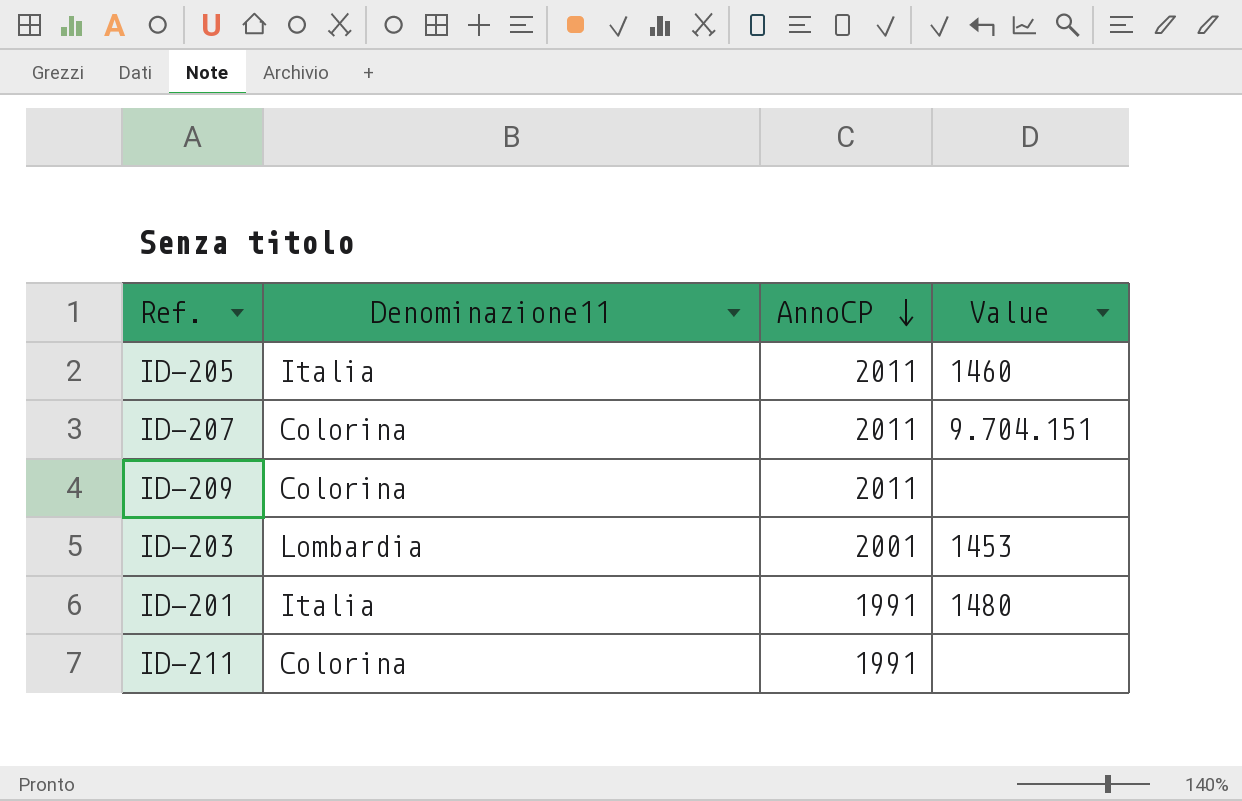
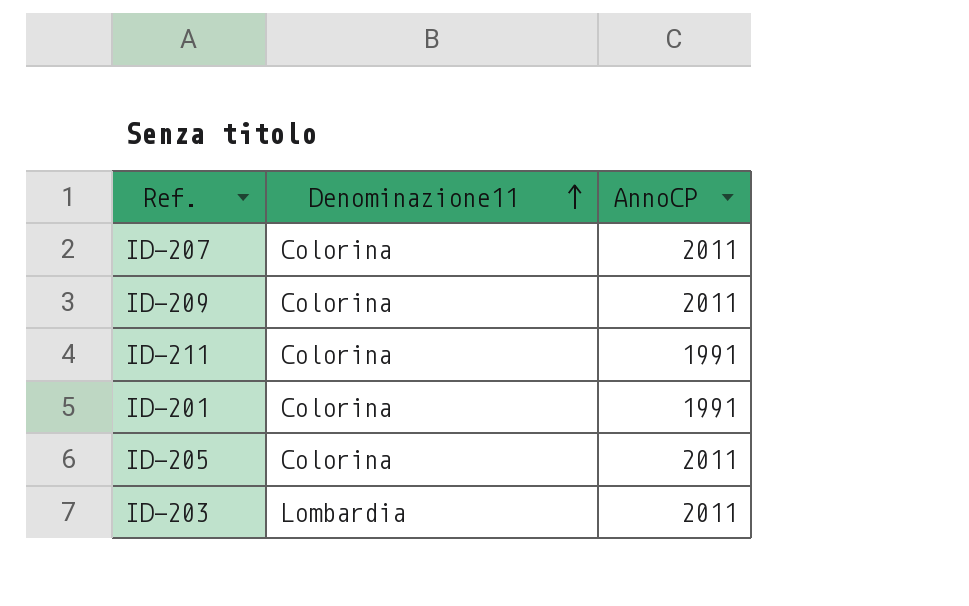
row order: AnnoCP descending -> Denominazione11 ascending
column Value | position: 4 -> none
ID-201 | Denominazione11: Italia -> Colorina
ID-205 | Denominazione11: Italia -> Colorina
ID-203 | AnnoCP: 2001 -> 2011

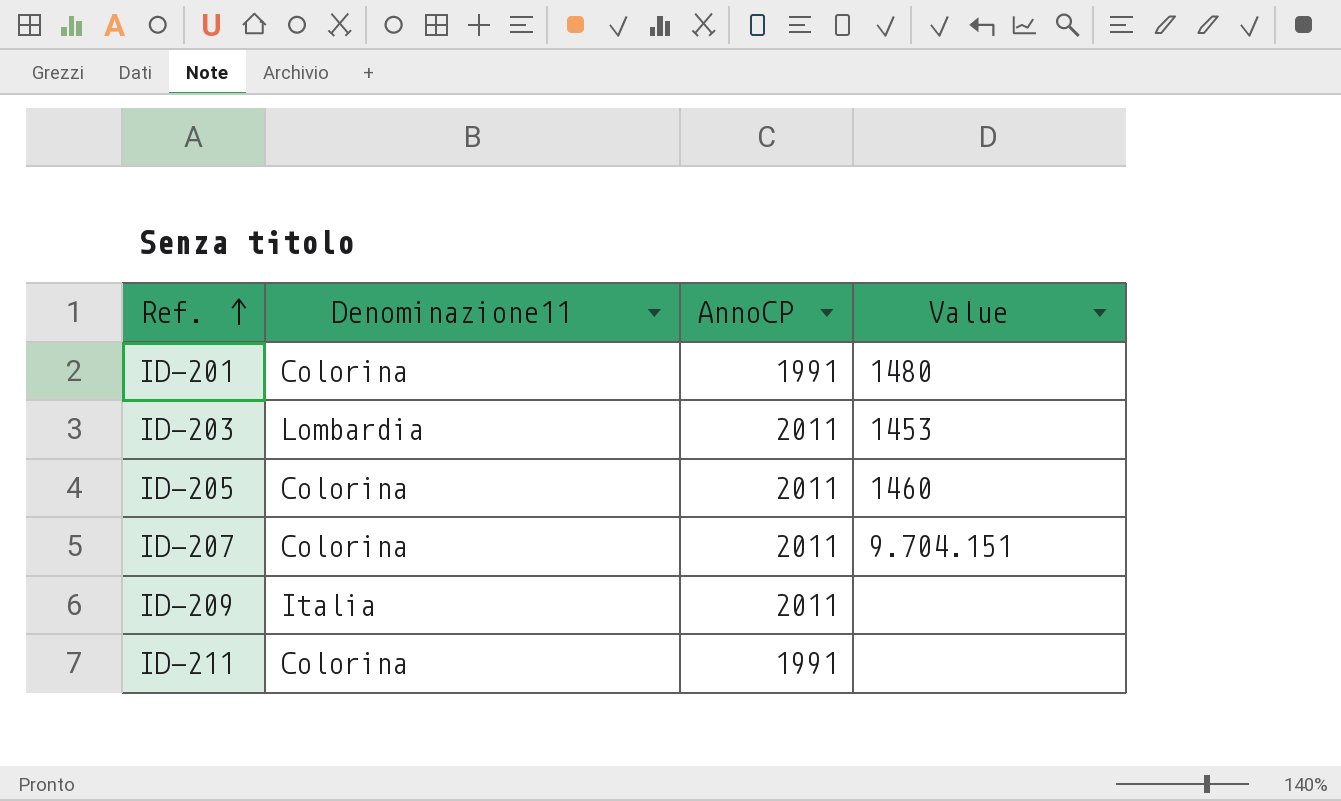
row order: Denominazione11 ascending -> Ref. ascending
column Value | position: none -> 4
ID-209 | Denominazione11: Colorina -> Italia

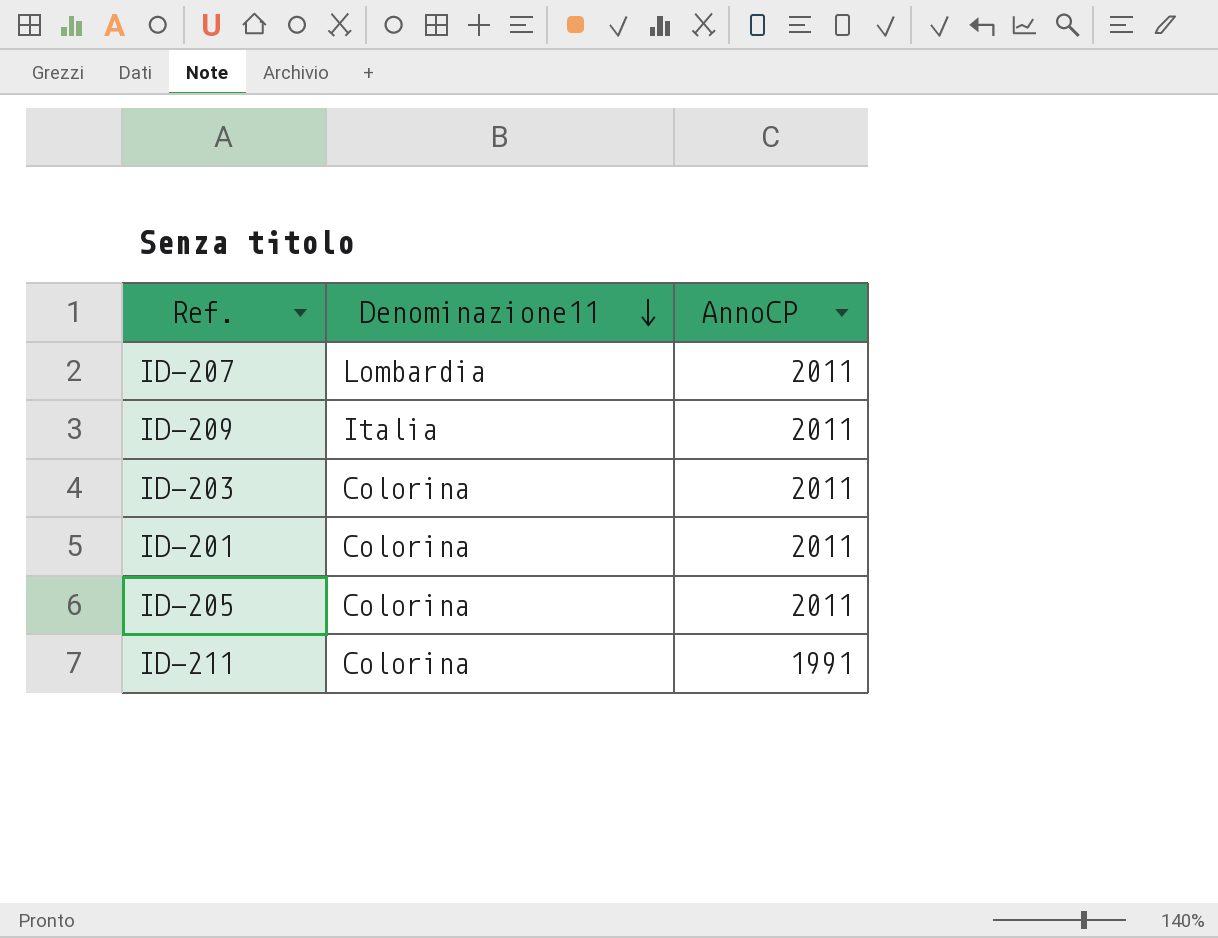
row order: Ref. ascending -> Denominazione11 descending
column Value | position: 4 -> none
ID-207 | Denominazione11: Colorina -> Lombardia
ID-203 | Denominazione11: Lombardia -> Colorina
ID-201 | AnnoCP: 1991 -> 2011

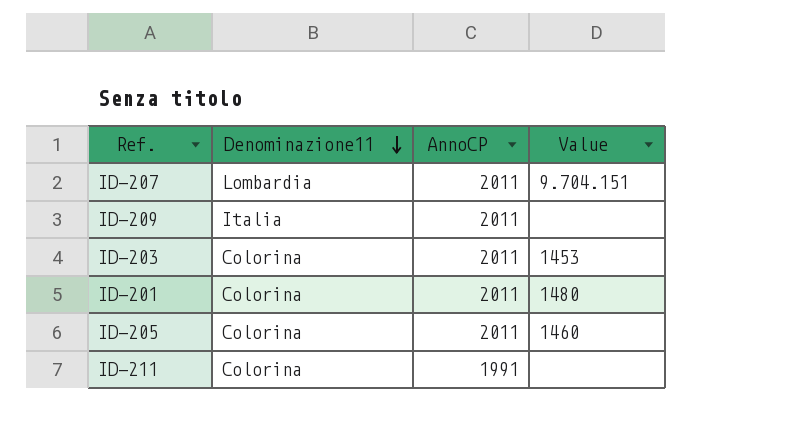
column Value | position: none -> 4

